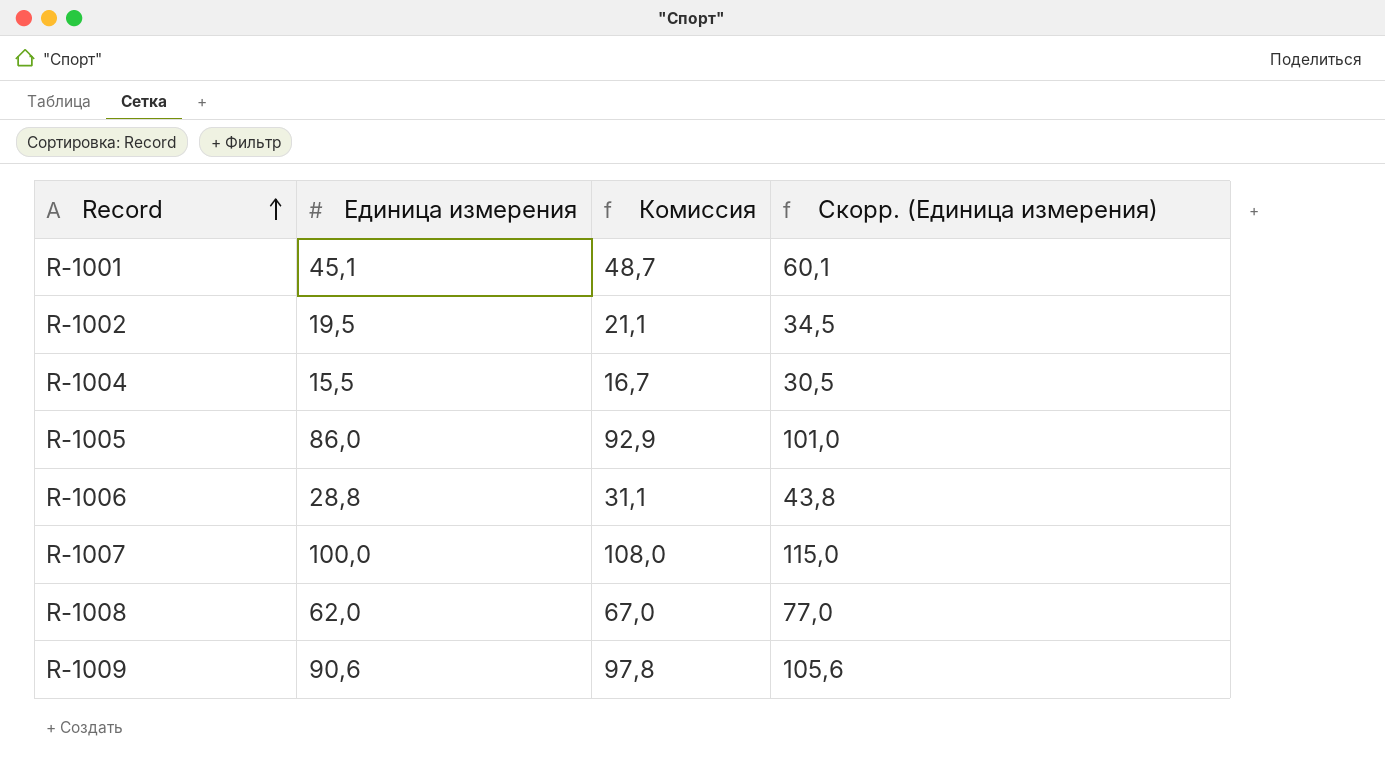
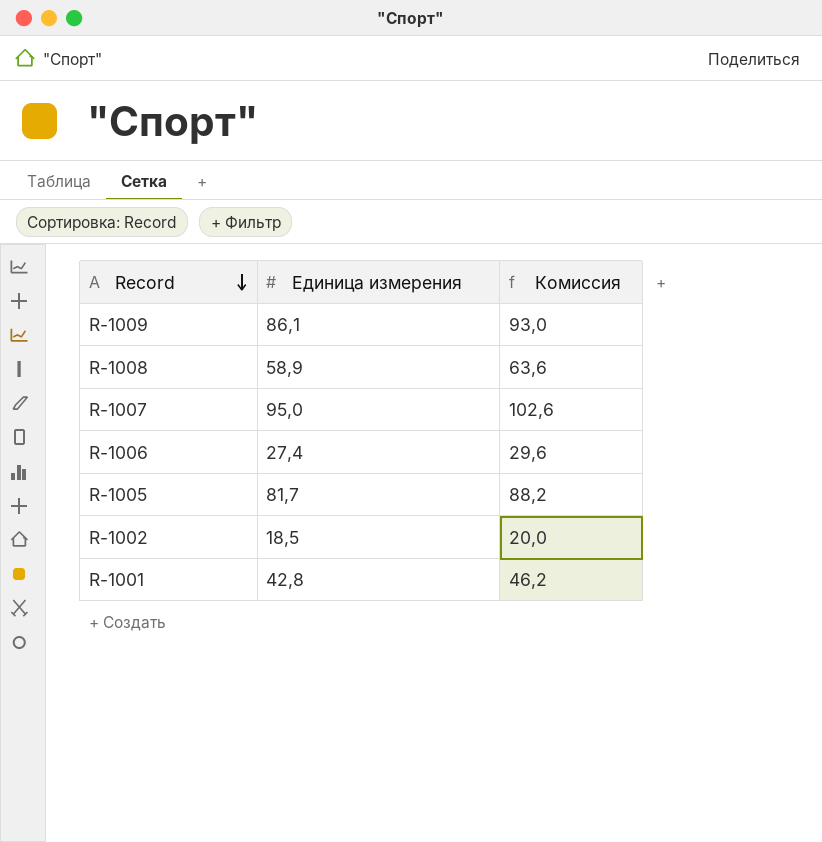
row order: Record ascending -> Record descending
column Скорр. (Единица измерения) | formula: [Единица измерения] + 15 -> none
row R-1004: 15,5 | 16,7 | 30,5 -> none
R-1009 | Единица измерения: 90,6 -> 86,1
R-1009 | Комиссия: 97,8 -> 93,0
R-1008 | Единица измерения: 62,0 -> 58,9
R-1008 | Комиссия: 67,0 -> 63,6
R-1007 | Единица измерения: 100,0 -> 95,0
R-1007 | Комиссия: 108,0 -> 102,6
R-1006 | Единица измерения: 28,8 -> 27,4
R-1006 | Комиссия: 31,1 -> 29,6
R-1005 | Единица измерения: 86,0 -> 81,7
R-1005 | Комиссия: 92,9 -> 88,2
R-1002 | Единица измерения: 19,5 -> 18,5
R-1002 | Комиссия: 21,1 -> 20,0
R-1001 | Единица измерения: 45,1 -> 42,8
R-1001 | Комиссия: 48,7 -> 46,2

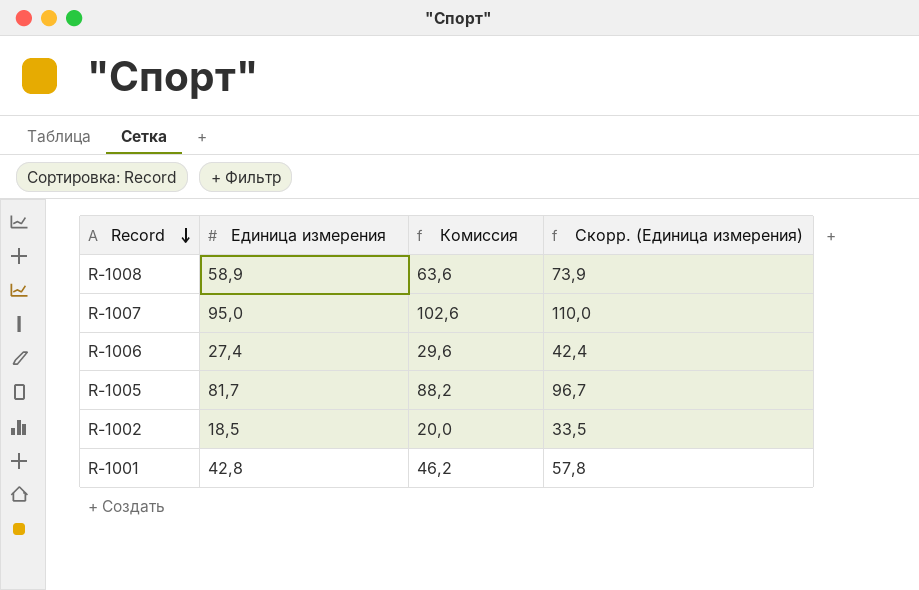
column Скорр. (Единица измерения) | formula: none -> [Единица измерения] + 15
row R-1009: 86,1 | 93,0 -> none

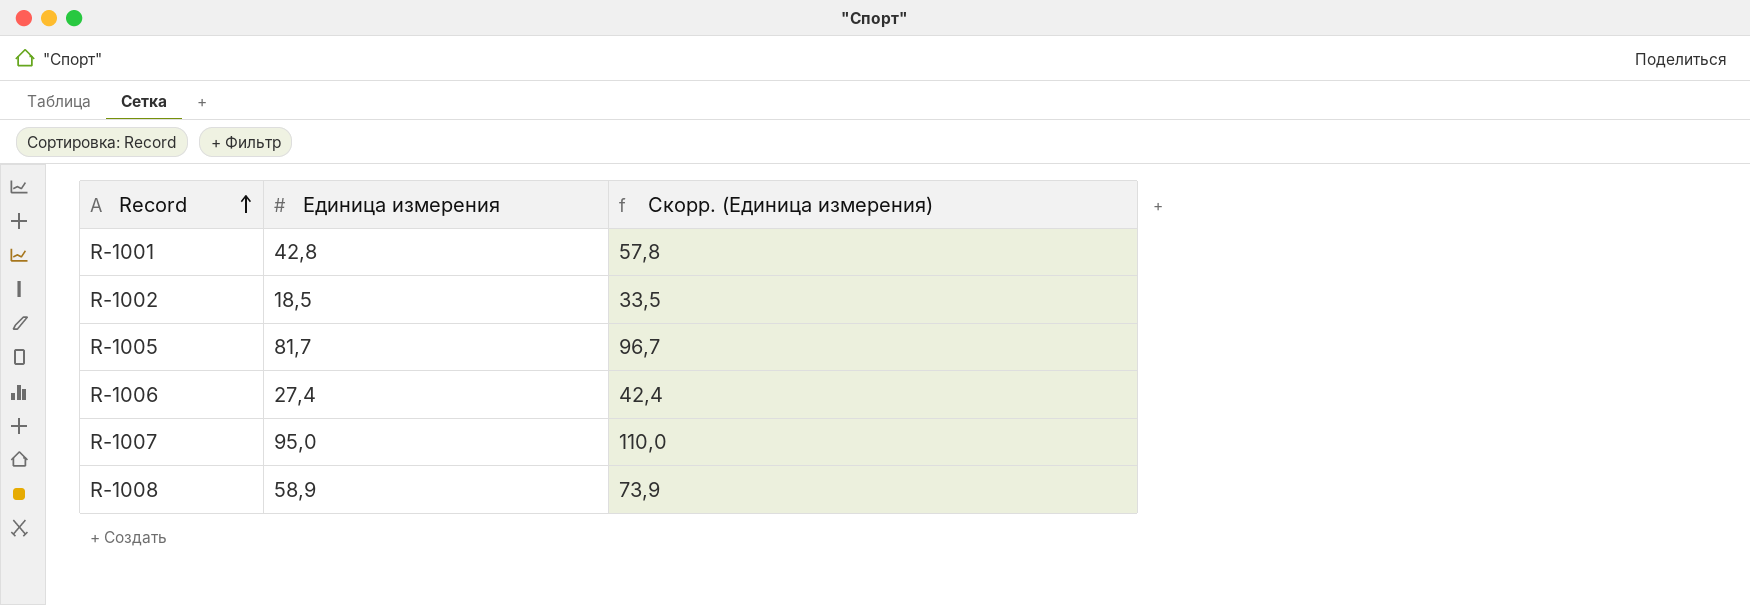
row order: Record descending -> Record ascending
column Комиссия | formula: [Единица измерения] * 1,08 -> none

